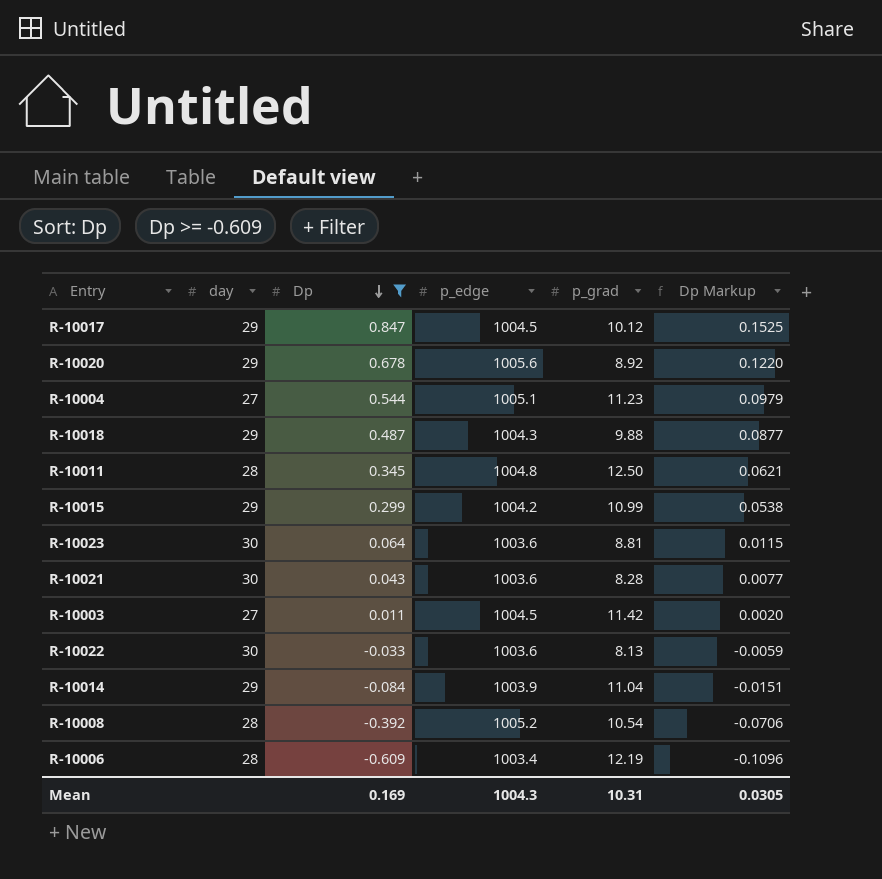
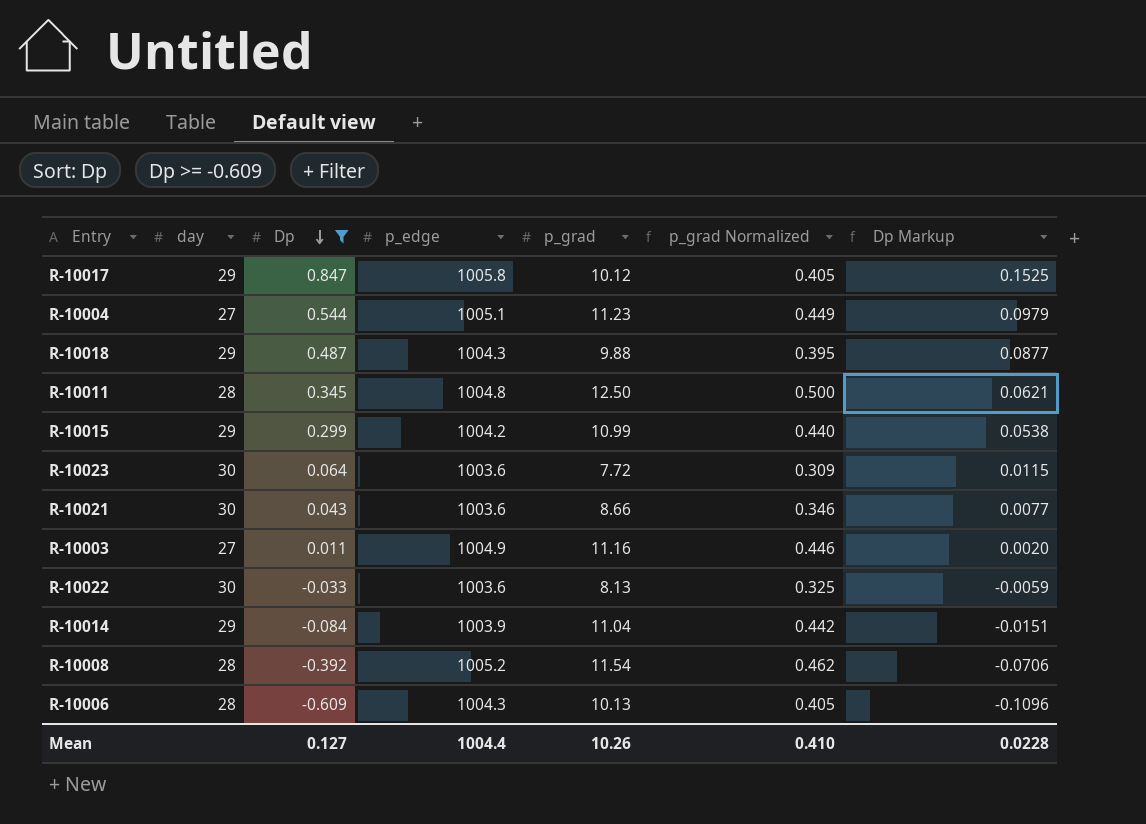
column p_grad Normalized | formula: none -> [p_grad] * 0.04
row R-10020: 29 | 0.678 | 1005.6 | 8.92 | 0.1220 -> none
R-10017 | p_edge: 1004.5 -> 1005.8
R-10023 | p_grad: 8.81 -> 7.72
R-10021 | p_grad: 8.28 -> 8.66
R-10003 | p_edge: 1004.5 -> 1004.9
R-10003 | p_grad: 11.42 -> 11.16
R-10008 | p_grad: 10.54 -> 11.54
R-10006 | p_edge: 1003.4 -> 1004.3
R-10006 | p_grad: 12.19 -> 10.13
Mean | Dp: 0.169 -> 0.127
Mean | p_edge: 1004.3 -> 1004.4
Mean | p_grad: 10.31 -> 10.26
Mean | Dp Markup: 0.0305 -> 0.0228

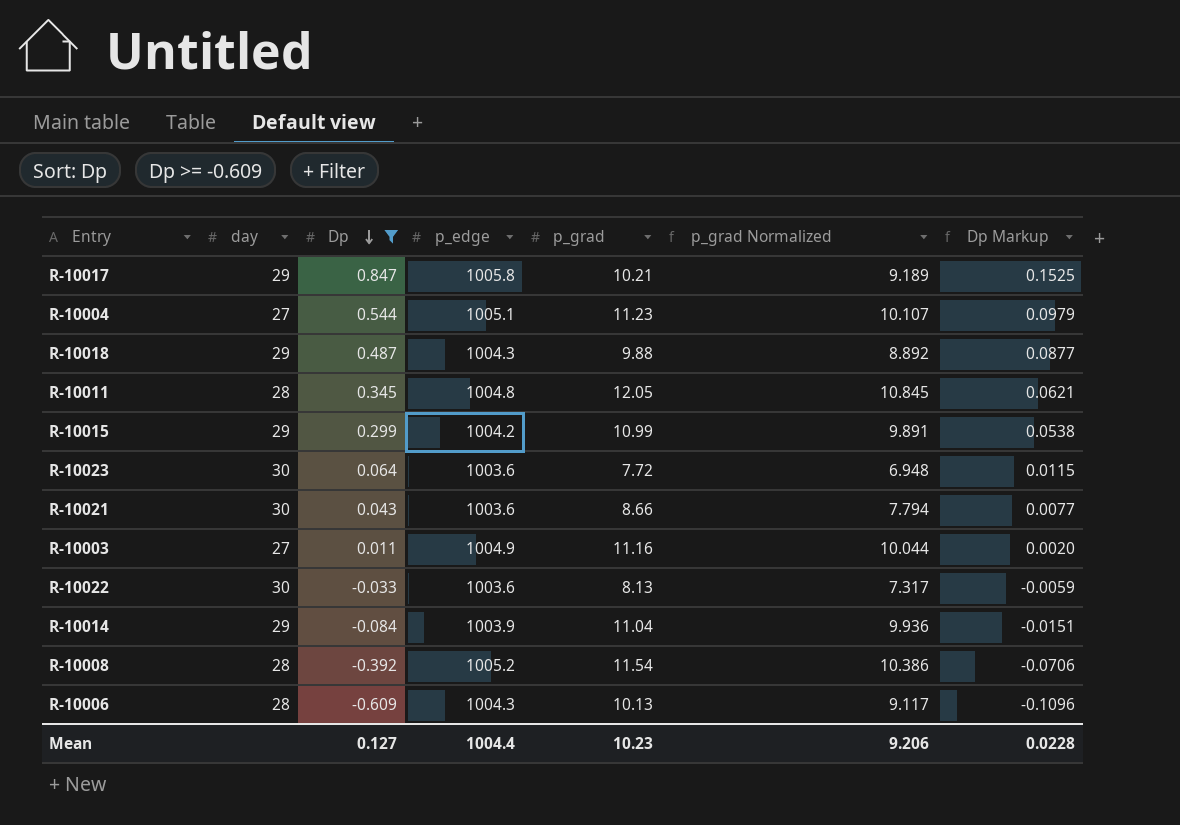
column p_grad Normalized | formula: [p_grad] * 0.04 -> [p_grad] * 0.9
R-10017 | p_grad: 10.12 -> 10.21
R-10011 | p_grad: 12.50 -> 12.05
Mean | p_grad: 10.26 -> 10.23
Mean | p_grad Normalized: 0.410 -> 9.206

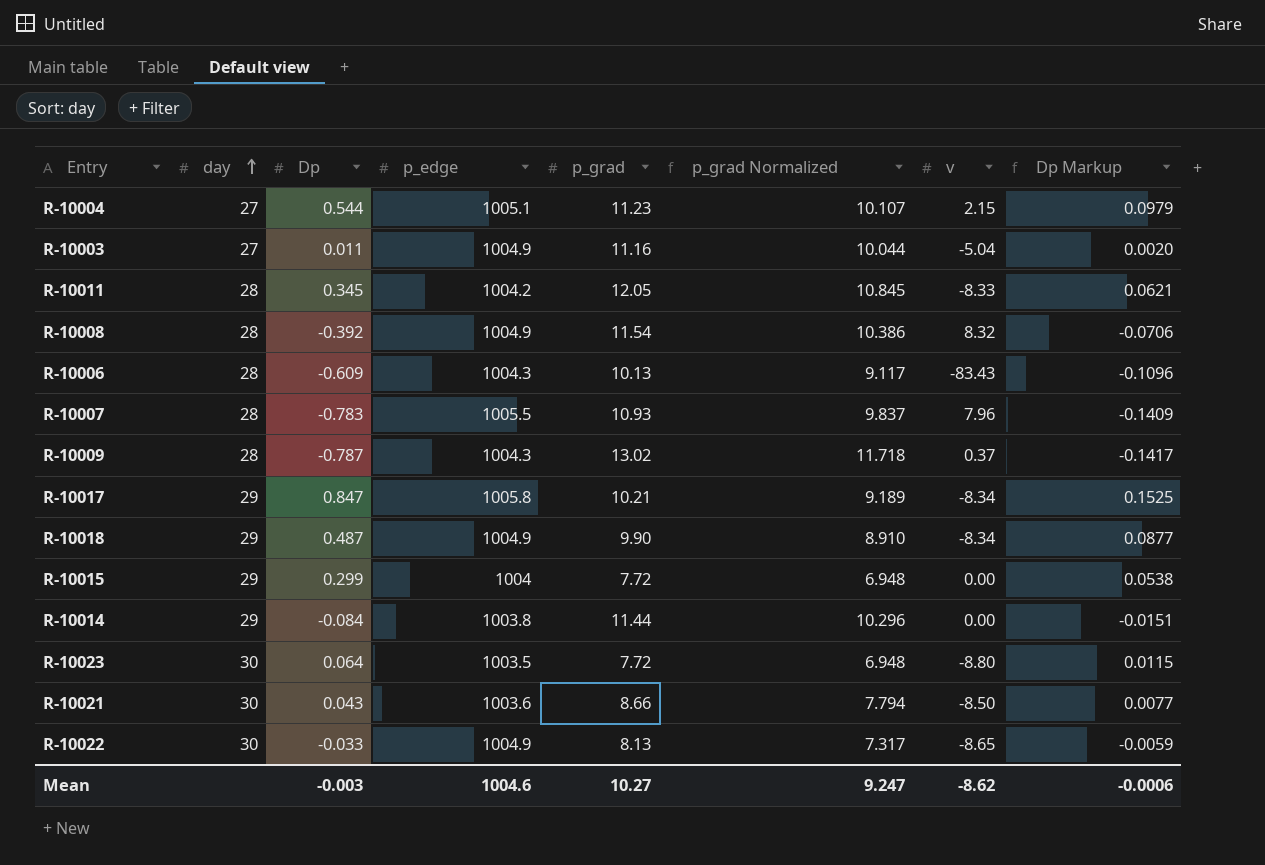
filter: Dp >= -0.609 -> none
row order: Dp descending -> day ascending
column v | position: none -> 7
R-10011 | p_edge: 1004.8 -> 1004.2
R-10008 | p_edge: 1005.2 -> 1004.9
R-10018 | p_edge: 1004.3 -> 1004.9
R-10018 | p_grad: 9.88 -> 9.90
R-10018 | p_grad Normalized: 8.892 -> 8.910
R-10015 | p_edge: 1004.2 -> 1004
R-10015 | p_grad: 10.99 -> 7.72
R-10015 | p_grad Normalized: 9.891 -> 6.948
R-10014 | p_edge: 1003.9 -> 1003.8
R-10014 | p_grad: 11.04 -> 11.44
R-10014 | p_grad Normalized: 9.936 -> 10.296
R-10023 | p_edge: 1003.6 -> 1003.5
R-10022 | p_edge: 1003.6 -> 1004.9
Mean | Dp: 0.127 -> -0.003
Mean | p_edge: 1004.4 -> 1004.6
Mean | p_grad: 10.23 -> 10.27
Mean | p_grad Normalized: 9.206 -> 9.247
Mean | Dp Markup: 0.0228 -> -0.0006

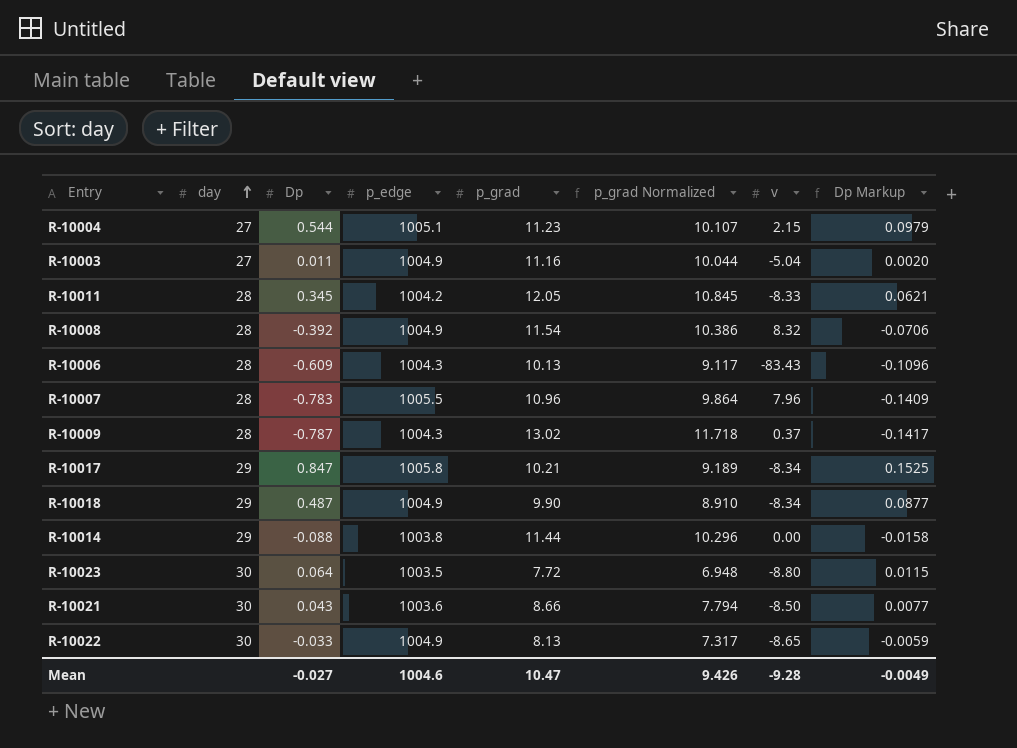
row R-10015: 29 | 0.299 | 1004 | 7.72 | 6.948 | 0.00 | 0.0538 -> none
R-10007 | p_grad: 10.93 -> 10.96
R-10007 | p_grad Normalized: 9.837 -> 9.864
R-10014 | Dp: -0.084 -> -0.088
R-10014 | Dp Markup: -0.0151 -> -0.0158
Mean | Dp: -0.003 -> -0.027
Mean | p_grad: 10.27 -> 10.47
Mean | p_grad Normalized: 9.247 -> 9.426
Mean | v: -8.62 -> -9.28
Mean | Dp Markup: -0.0006 -> -0.0049

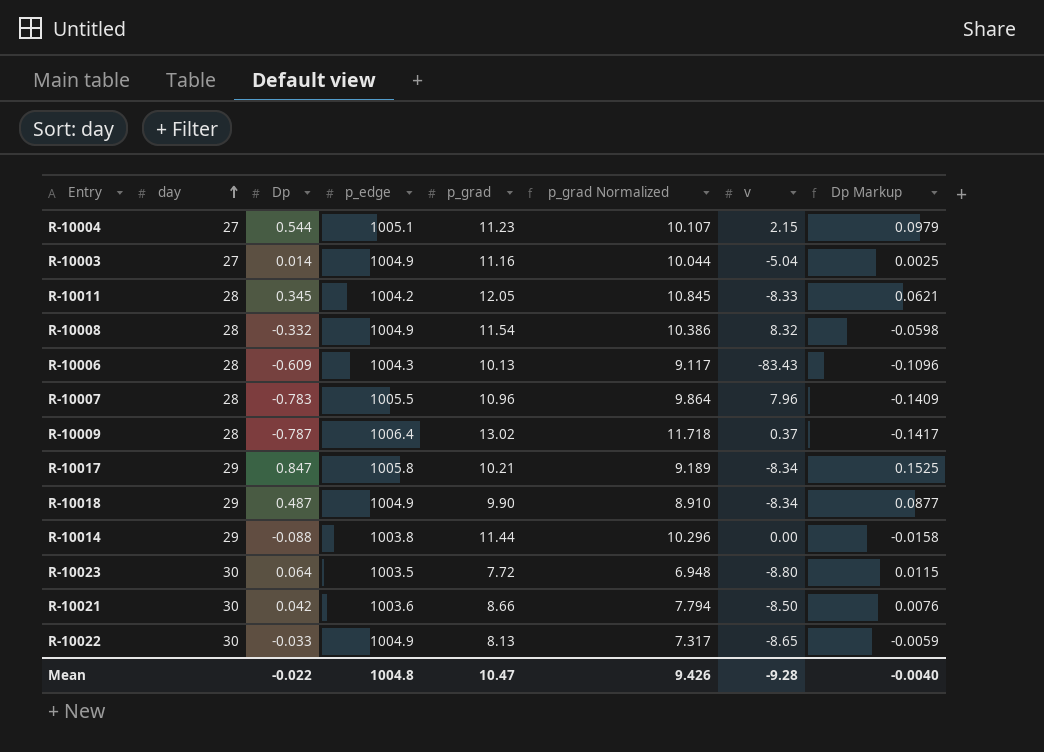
R-10003 | Dp: 0.011 -> 0.014
R-10003 | Dp Markup: 0.0020 -> 0.0025
R-10008 | Dp: -0.392 -> -0.332
R-10008 | Dp Markup: -0.0706 -> -0.0598
R-10009 | p_edge: 1004.3 -> 1006.4
R-10021 | Dp: 0.043 -> 0.042
R-10021 | Dp Markup: 0.0077 -> 0.0076
Mean | Dp: -0.027 -> -0.022
Mean | p_edge: 1004.6 -> 1004.8
Mean | Dp Markup: -0.0049 -> -0.0040

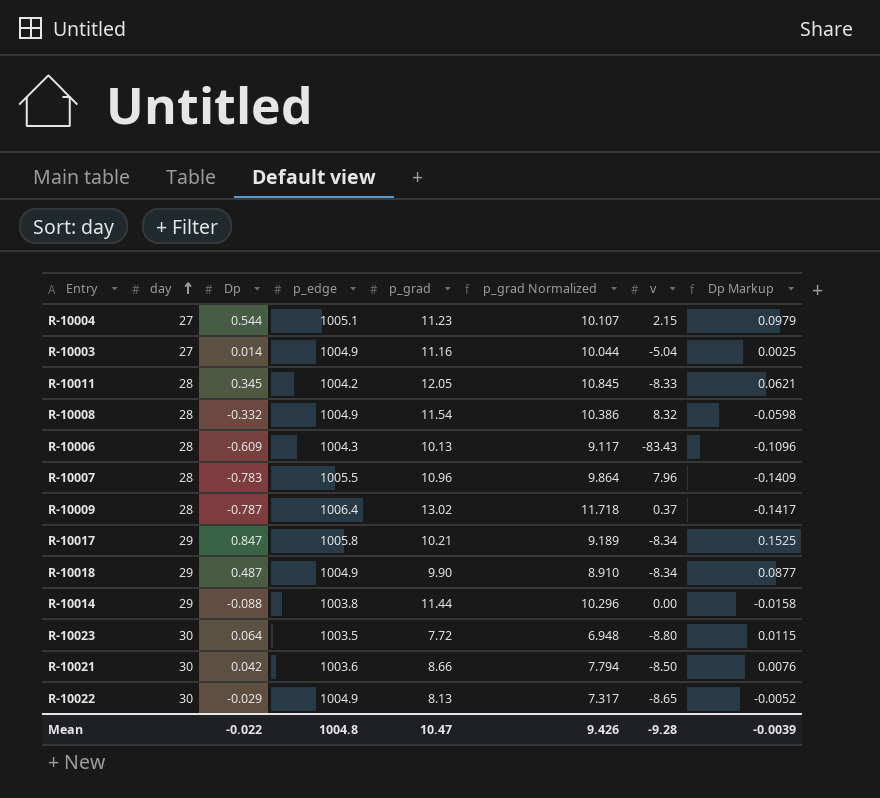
R-10022 | Dp: -0.033 -> -0.029
R-10022 | Dp Markup: -0.0059 -> -0.0052
Mean | Dp Markup: -0.0040 -> -0.0039

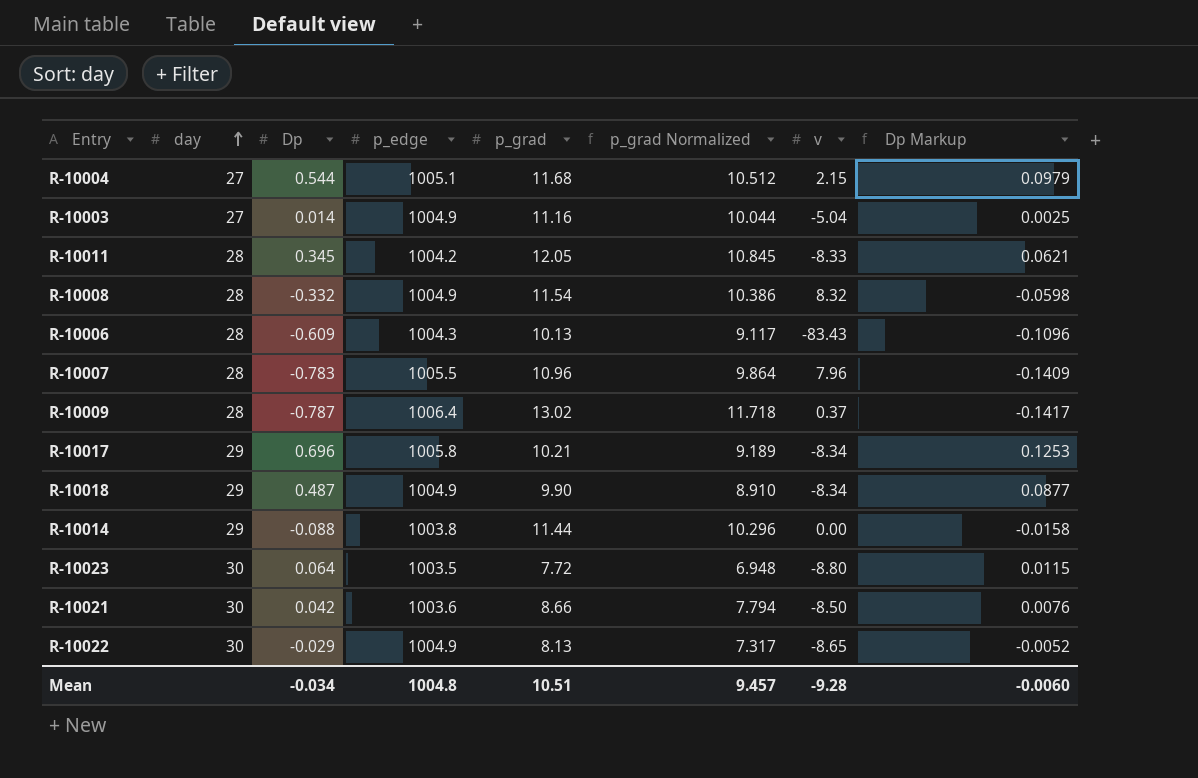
R-10004 | p_grad: 11.23 -> 11.68
R-10004 | p_grad Normalized: 10.107 -> 10.512
R-10017 | Dp: 0.847 -> 0.696
R-10017 | Dp Markup: 0.1525 -> 0.1253
Mean | Dp: -0.022 -> -0.034
Mean | p_grad: 10.47 -> 10.51
Mean | p_grad Normalized: 9.426 -> 9.457
Mean | Dp Markup: -0.0039 -> -0.0060

